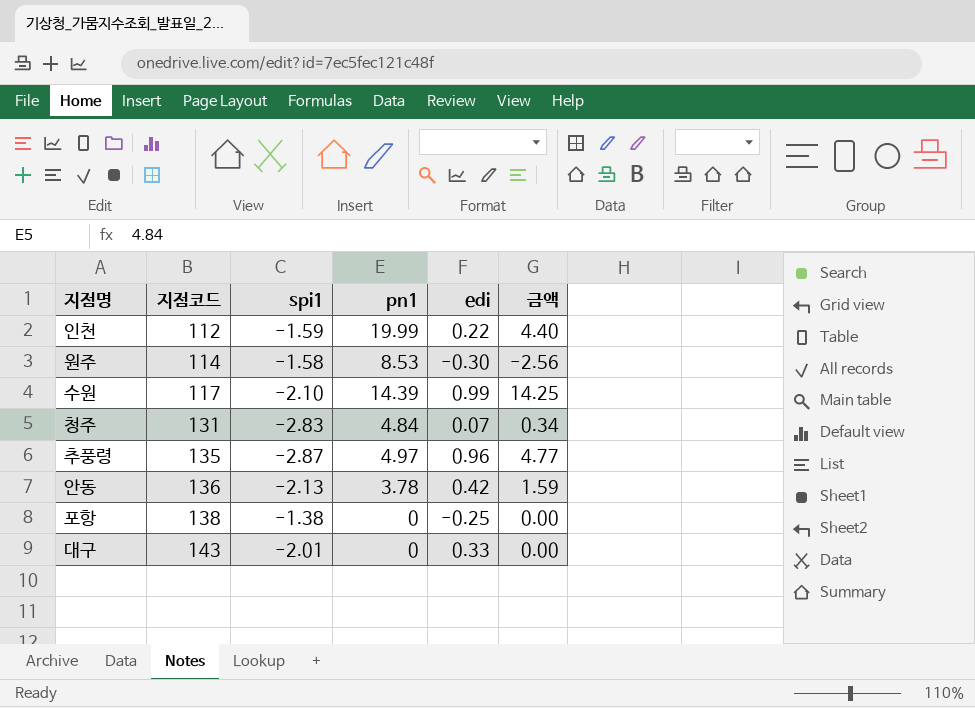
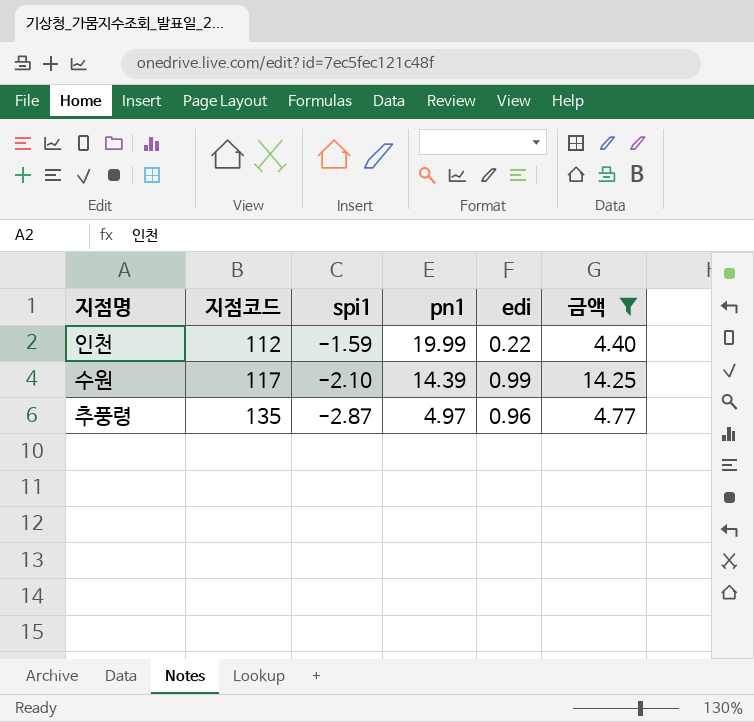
filter: none -> 금액 >= 4.40

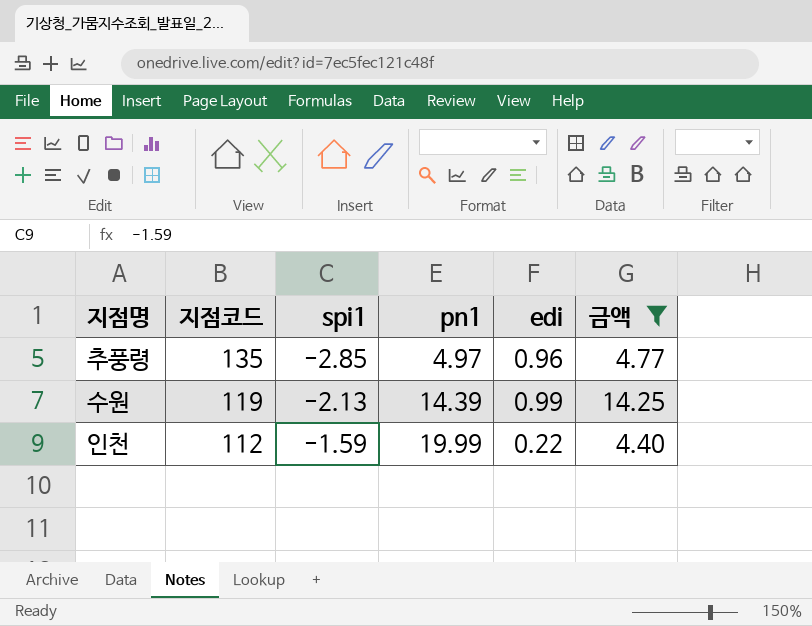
row order: 지점코드 ascending -> 지점코드 descending
추풍령 | spi1: -2.87 -> -2.85
수원 | 지점코드: 117 -> 119
수원 | spi1: -2.10 -> -2.13

